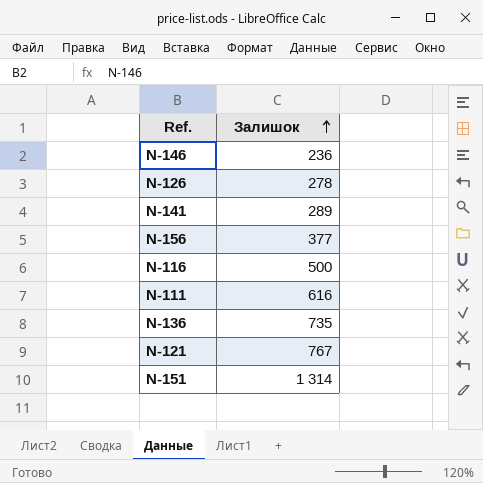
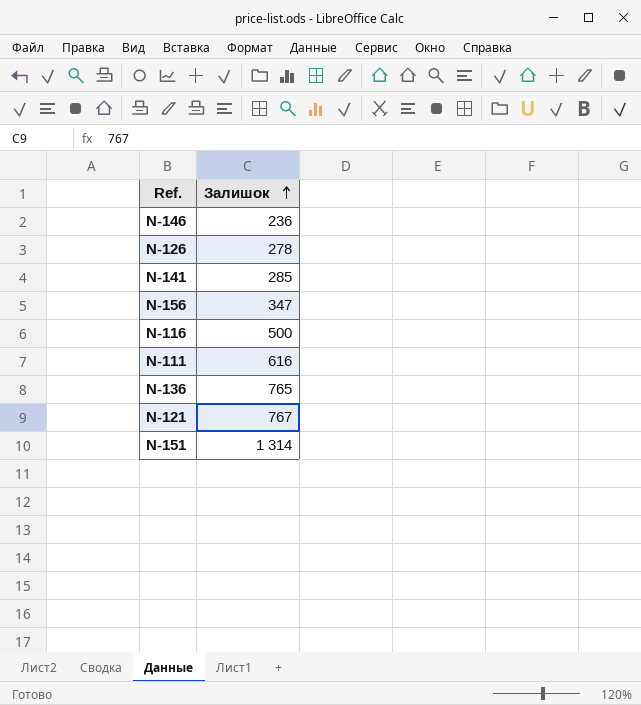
N-141 | Залишок: 289 -> 285
N-156 | Залишок: 377 -> 347
N-136 | Залишок: 735 -> 765

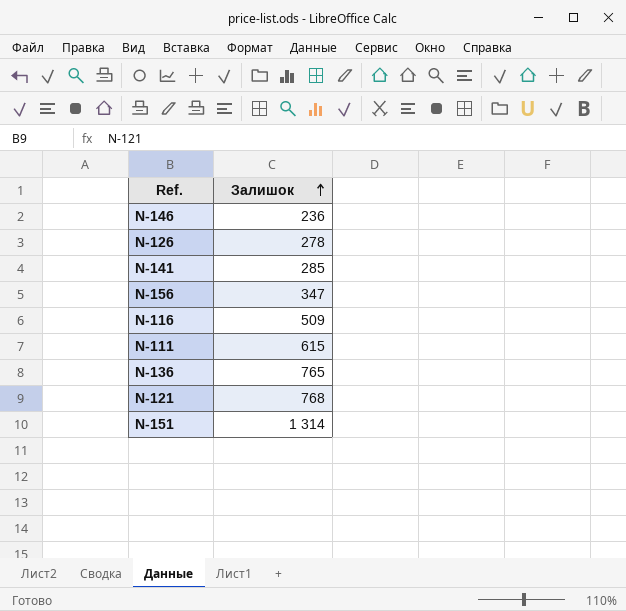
N-116 | Залишок: 500 -> 509
N-111 | Залишок: 616 -> 615
N-121 | Залишок: 767 -> 768

